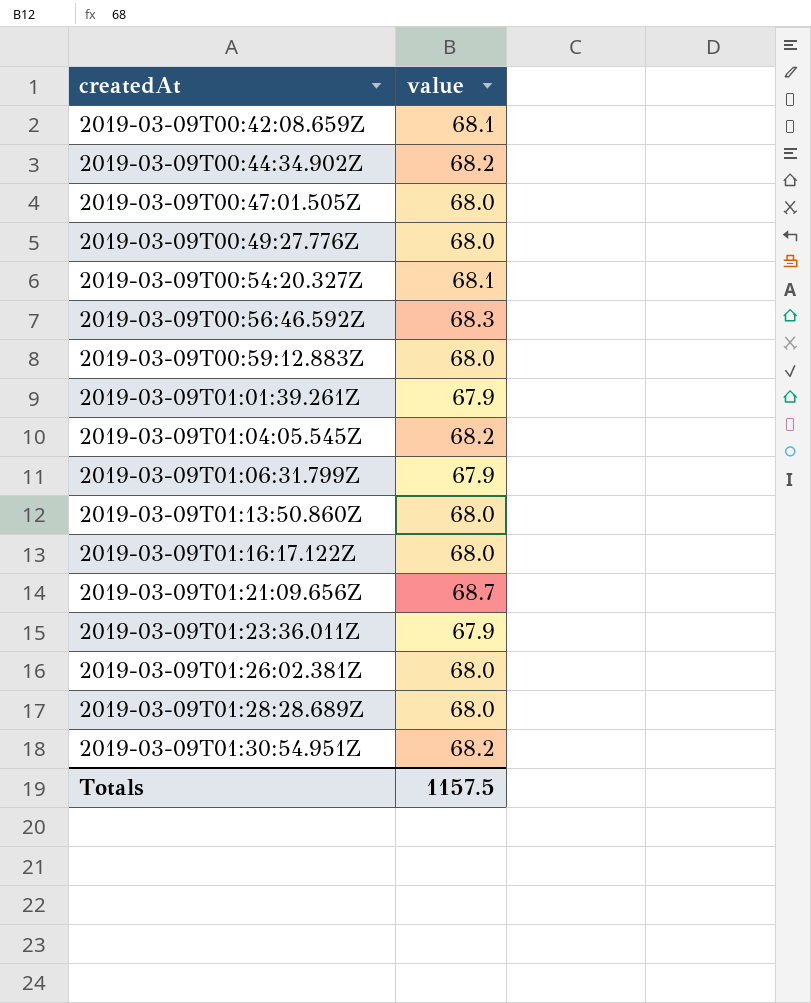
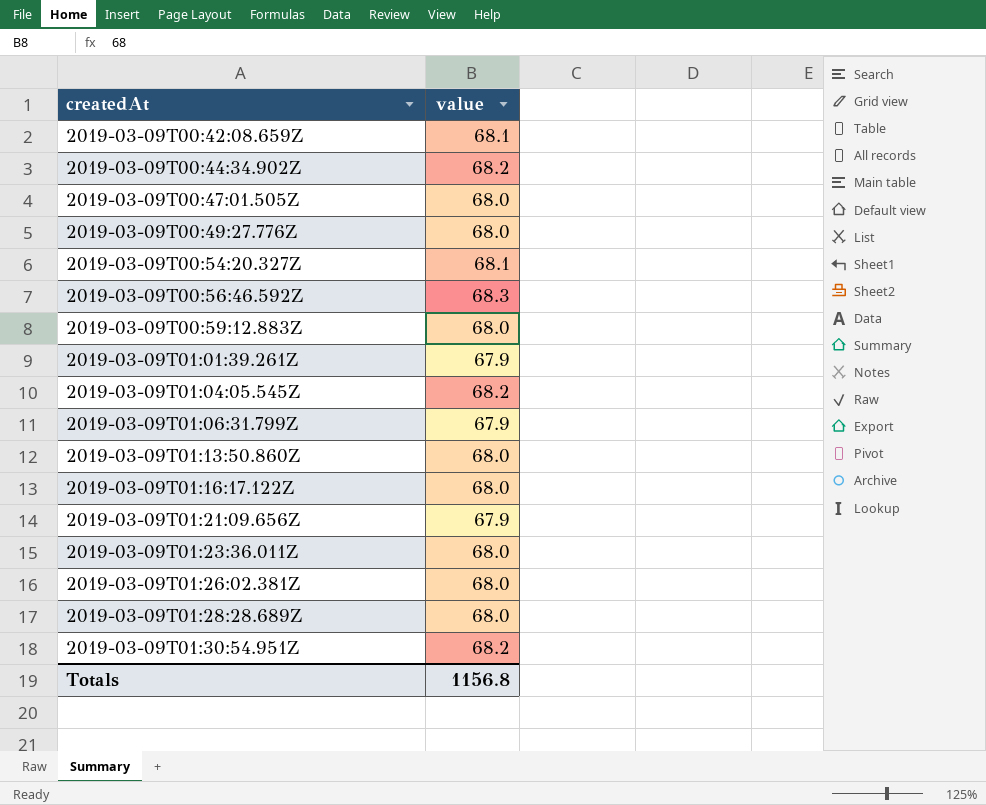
2019-03-09T01:21:09.656Z | value: 68.7 -> 67.9
2019-03-09T01:23:36.011Z | value: 67.9 -> 68.0
Totals | value: 1157.5 -> 1156.8

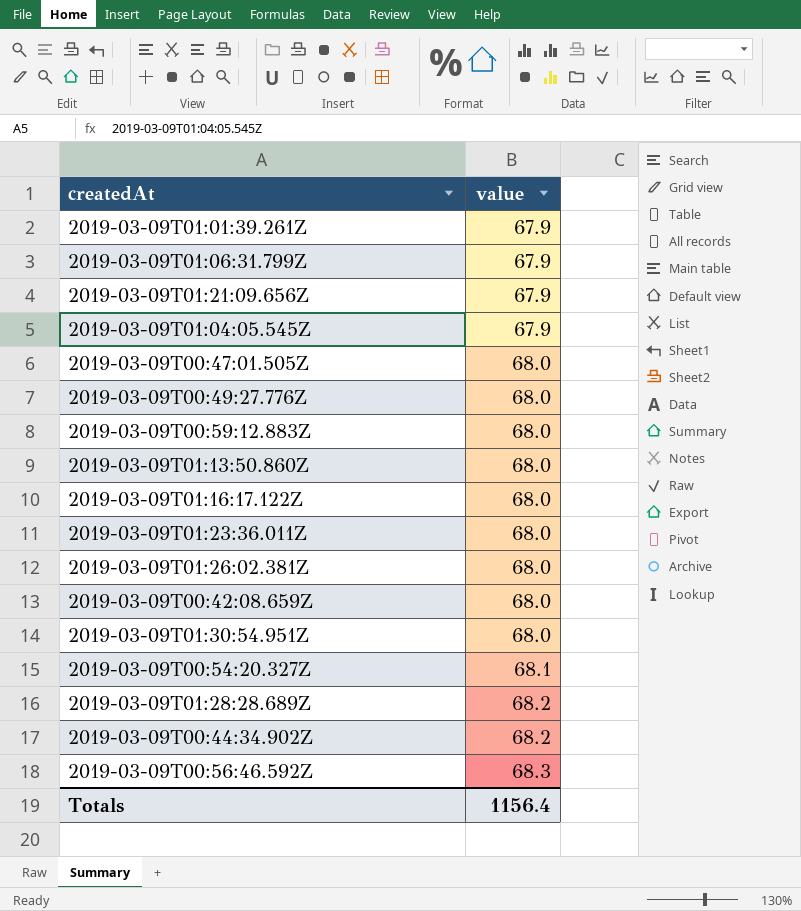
row order: createdAt ascending -> value ascending
2019-03-09T01:04:05.545Z | value: 68.2 -> 67.9
2019-03-09T00:42:08.659Z | value: 68.1 -> 68.0
2019-03-09T01:30:54.951Z | value: 68.2 -> 68.0
2019-03-09T01:28:28.689Z | value: 68.0 -> 68.2
Totals | value: 1156.8 -> 1156.4

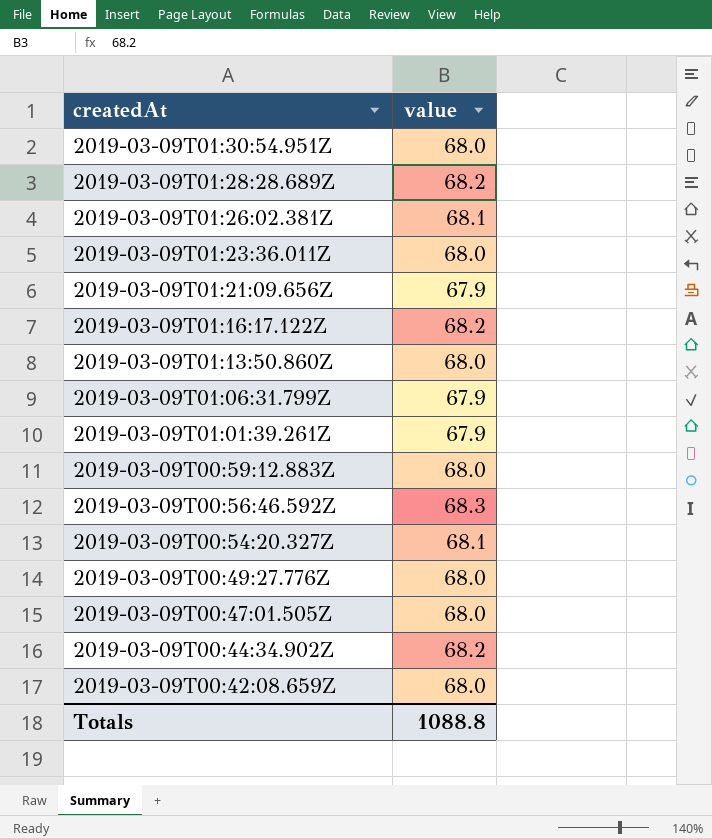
row order: value ascending -> createdAt descending
row 2019-03-09T01:04:05.545Z: 67.9 -> none
2019-03-09T01:26:02.381Z | value: 68.0 -> 68.1
2019-03-09T01:16:17.122Z | value: 68.0 -> 68.2
Totals | value: 1156.4 -> 1088.8

